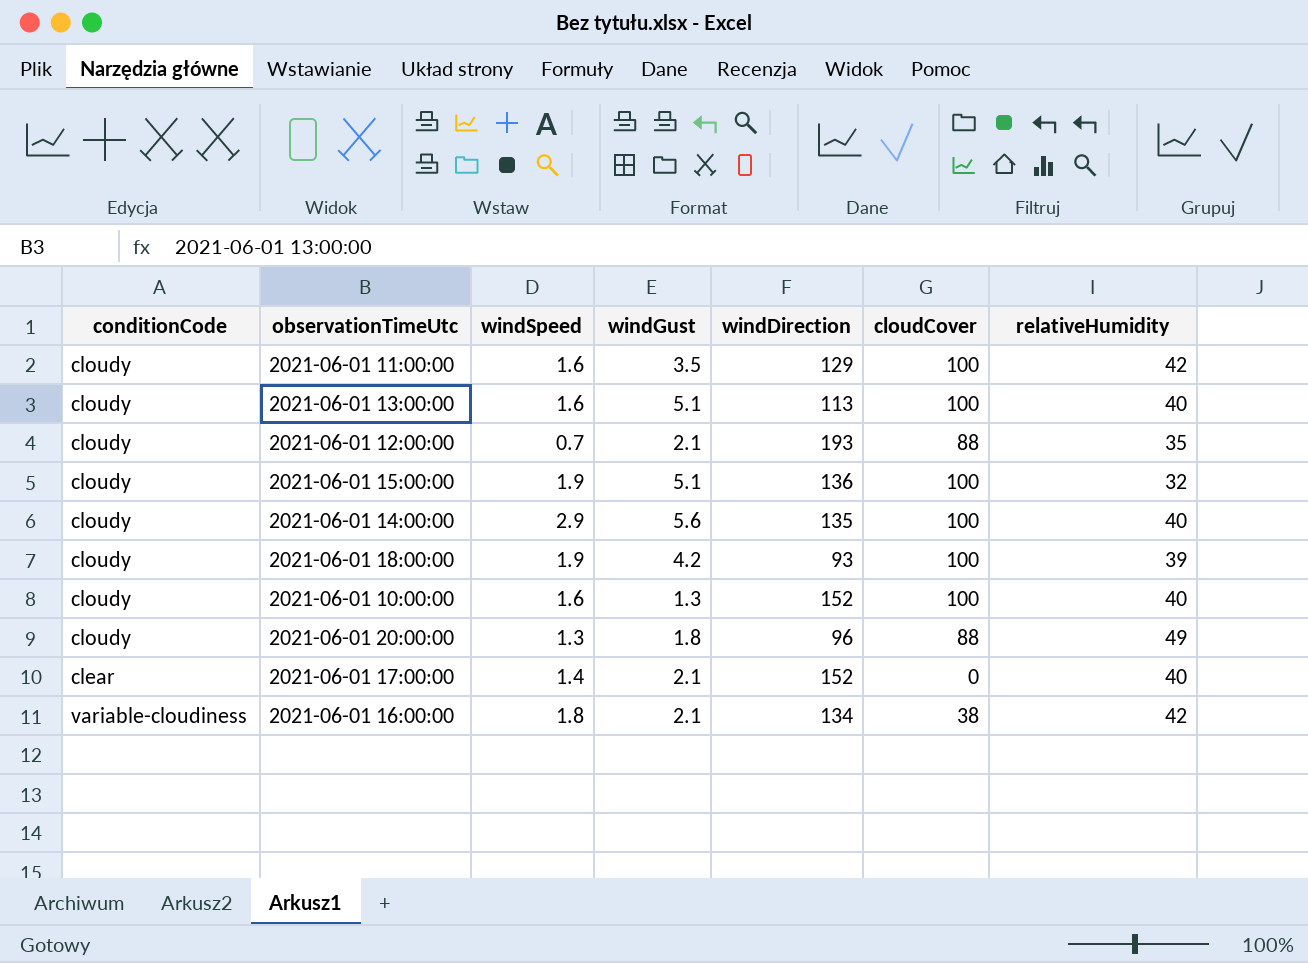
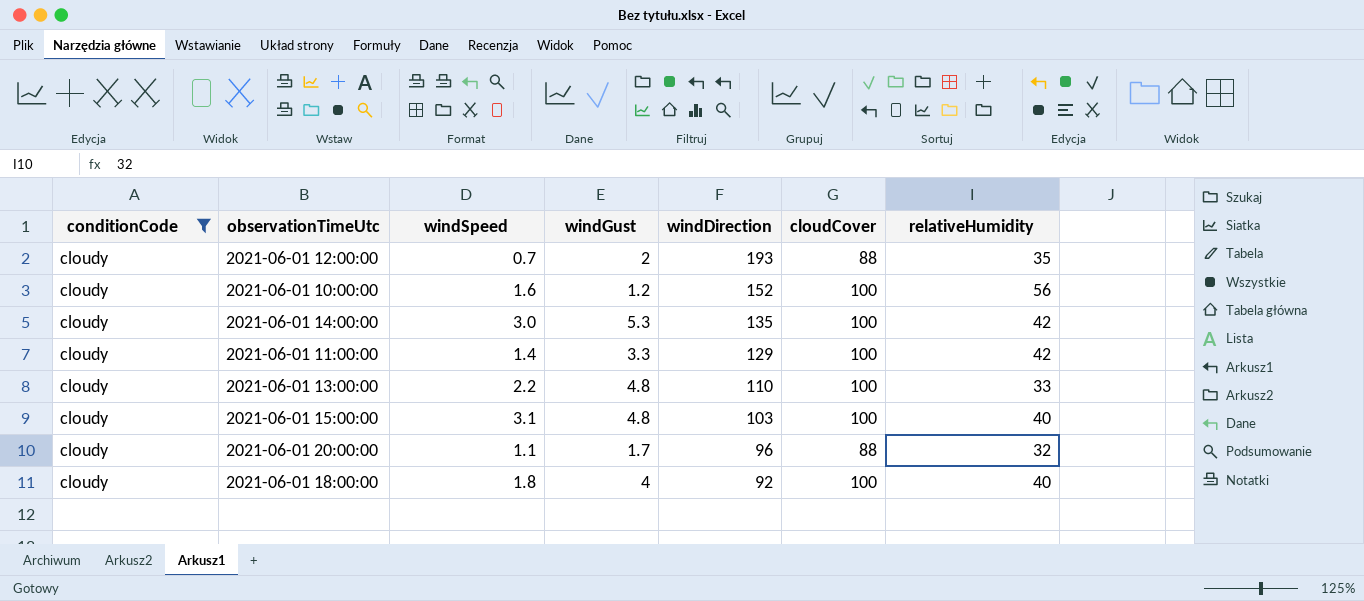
filter: none -> conditionCode = cloudy
row order: none -> windDirection descending
2021-06-01 12:00:00 | windGust: 2.1 -> 2
2021-06-01 10:00:00 | windGust: 1.3 -> 1.2
2021-06-01 10:00:00 | relativeHumidity: 40 -> 56
2021-06-01 14:00:00 | windSpeed: 2.9 -> 3.0
2021-06-01 14:00:00 | windGust: 5.6 -> 5.3
2021-06-01 14:00:00 | relativeHumidity: 40 -> 42
2021-06-01 11:00:00 | windSpeed: 1.6 -> 1.4
2021-06-01 11:00:00 | windGust: 3.5 -> 3.3
2021-06-01 13:00:00 | windSpeed: 1.6 -> 2.2
2021-06-01 13:00:00 | windGust: 5.1 -> 4.8
2021-06-01 13:00:00 | windDirection: 113 -> 110
2021-06-01 13:00:00 | relativeHumidity: 40 -> 33
2021-06-01 15:00:00 | windSpeed: 1.9 -> 3.1
2021-06-01 15:00:00 | windGust: 5.1 -> 4.8
2021-06-01 15:00:00 | windDirection: 136 -> 103
2021-06-01 15:00:00 | relativeHumidity: 32 -> 40
2021-06-01 20:00:00 | windSpeed: 1.3 -> 1.1
2021-06-01 20:00:00 | windGust: 1.8 -> 1.7
2021-06-01 20:00:00 | relativeHumidity: 49 -> 32
2021-06-01 18:00:00 | windSpeed: 1.9 -> 1.8
2021-06-01 18:00:00 | windGust: 4.2 -> 4
2021-06-01 18:00:00 | windDirection: 93 -> 92
2021-06-01 18:00:00 | relativeHumidity: 39 -> 40

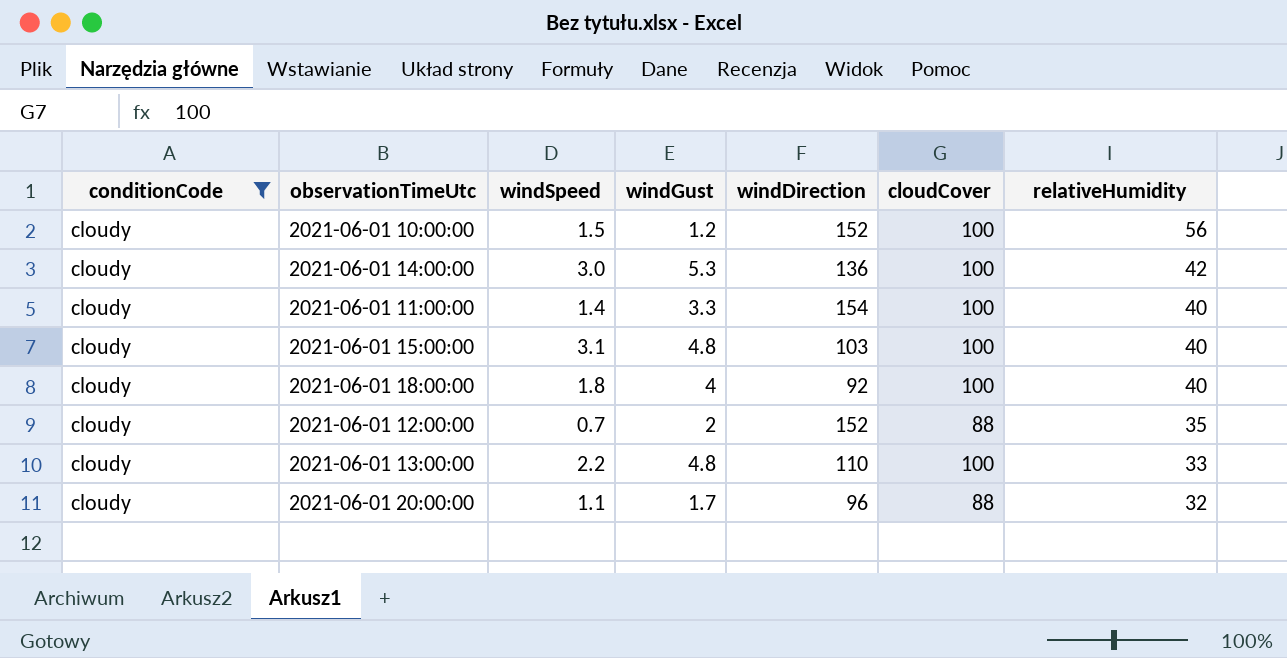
row order: windDirection descending -> relativeHumidity descending
2021-06-01 10:00:00 | windSpeed: 1.6 -> 1.5
2021-06-01 14:00:00 | windDirection: 135 -> 136
2021-06-01 11:00:00 | windDirection: 129 -> 154
2021-06-01 11:00:00 | relativeHumidity: 42 -> 40
2021-06-01 12:00:00 | windDirection: 193 -> 152

